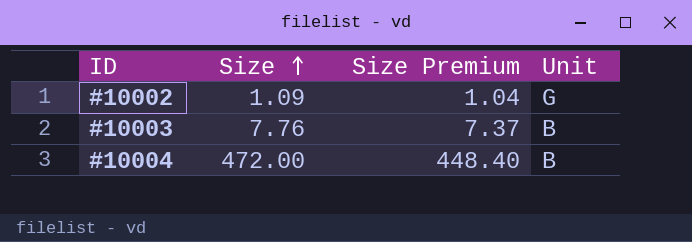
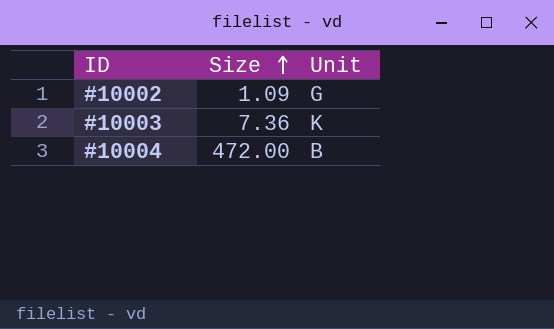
column Size Premium | formula: [Size] * 0.95 -> none
#10003 | Size: 7.76 -> 7.36
#10003 | Unit: B -> K

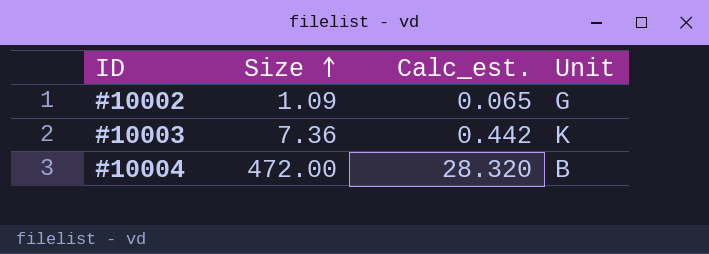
column Calc_est. | formula: none -> [Size] * 0.06

